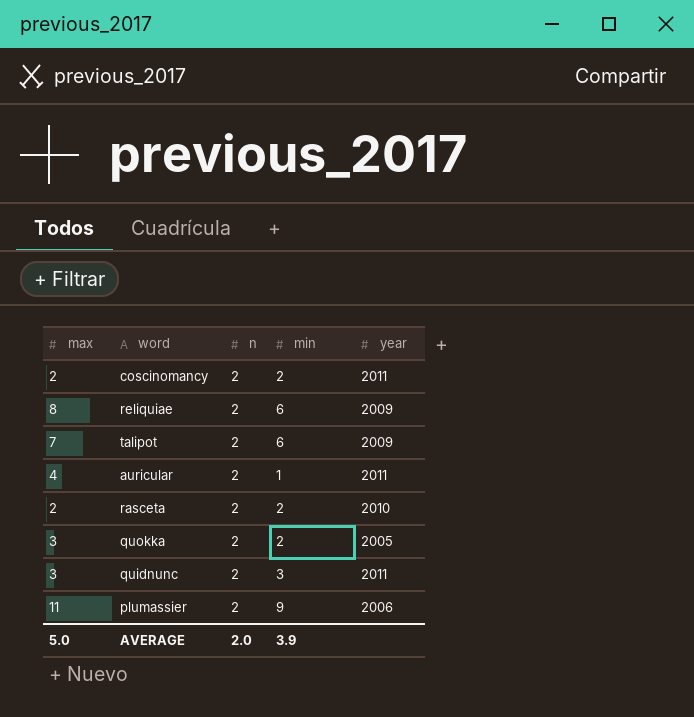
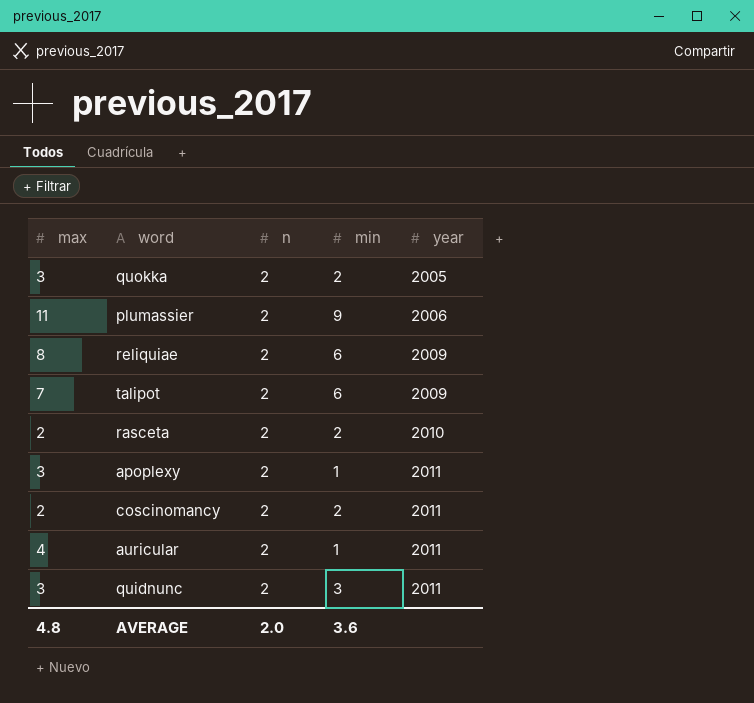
row order: none -> year ascending
row apoplexy: none -> 3 | 2 | 1 | 2011
AVERAGE | max: 5.0 -> 4.8
AVERAGE | min: 3.9 -> 3.6

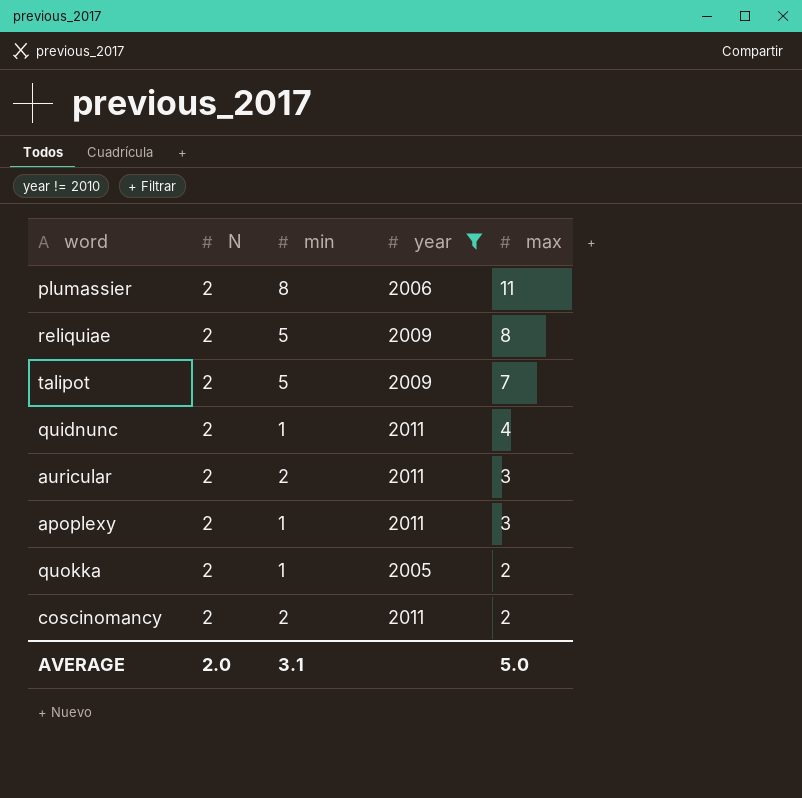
filter: none -> year != 2010
row order: year ascending -> max descending
column name: n -> N
column max | position: 1 -> 5
plumassier | min: 9 -> 8
reliquiae | min: 6 -> 5
talipot | min: 6 -> 5
quidnunc | min: 3 -> 1
quidnunc | max: 3 -> 4
auricular | min: 1 -> 2
auricular | max: 4 -> 3
quokka | min: 2 -> 1
quokka | max: 3 -> 2
AVERAGE | min: 3.6 -> 3.1
AVERAGE | max: 4.8 -> 5.0

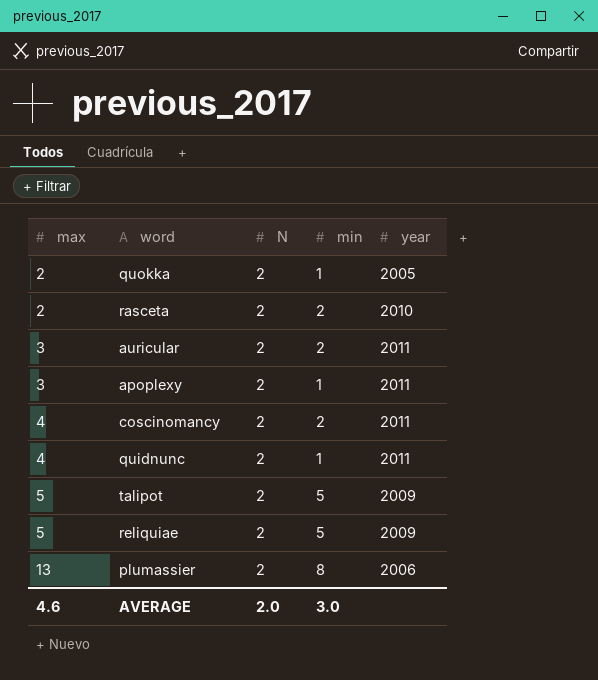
filter: year != 2010 -> none
row order: max descending -> max ascending
column max | position: 5 -> 1
coscinomancy | max: 2 -> 4
talipot | max: 7 -> 5
reliquiae | max: 8 -> 5
plumassier | max: 11 -> 13
AVERAGE | max: 5.0 -> 4.6
AVERAGE | min: 3.1 -> 3.0

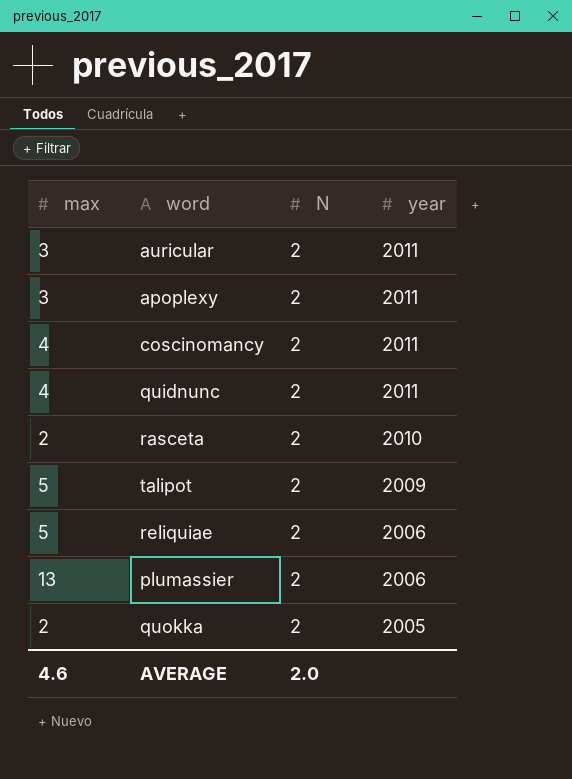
row order: max ascending -> year descending
column min | position: 4 -> none
reliquiae | year: 2009 -> 2006

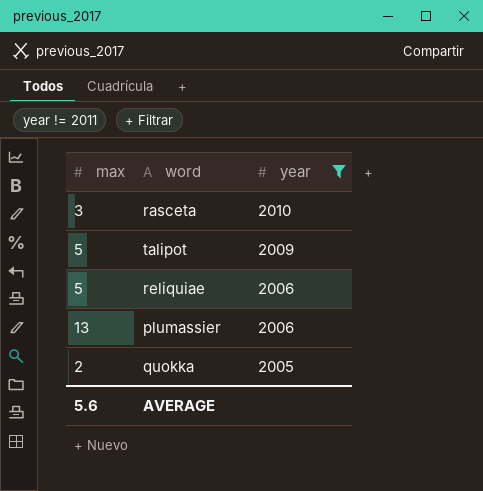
filter: none -> year != 2011
column N | position: 3 -> none
rasceta | max: 2 -> 3
AVERAGE | max: 4.6 -> 5.6

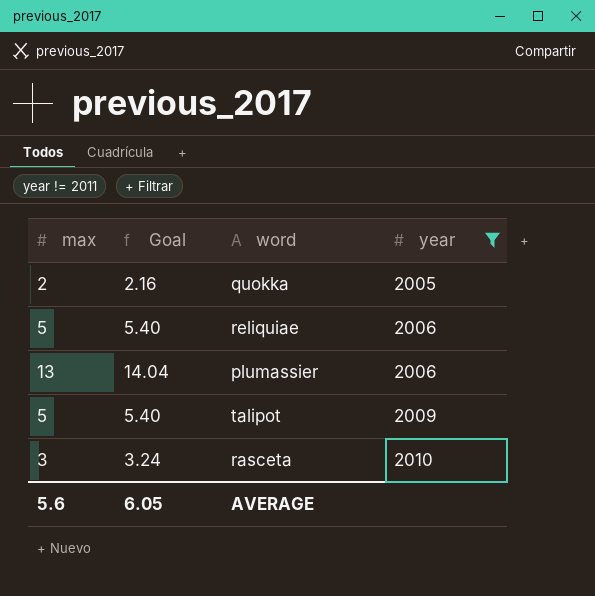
row order: year descending -> year ascending
column Goal | formula: none -> [max] * 1.08

